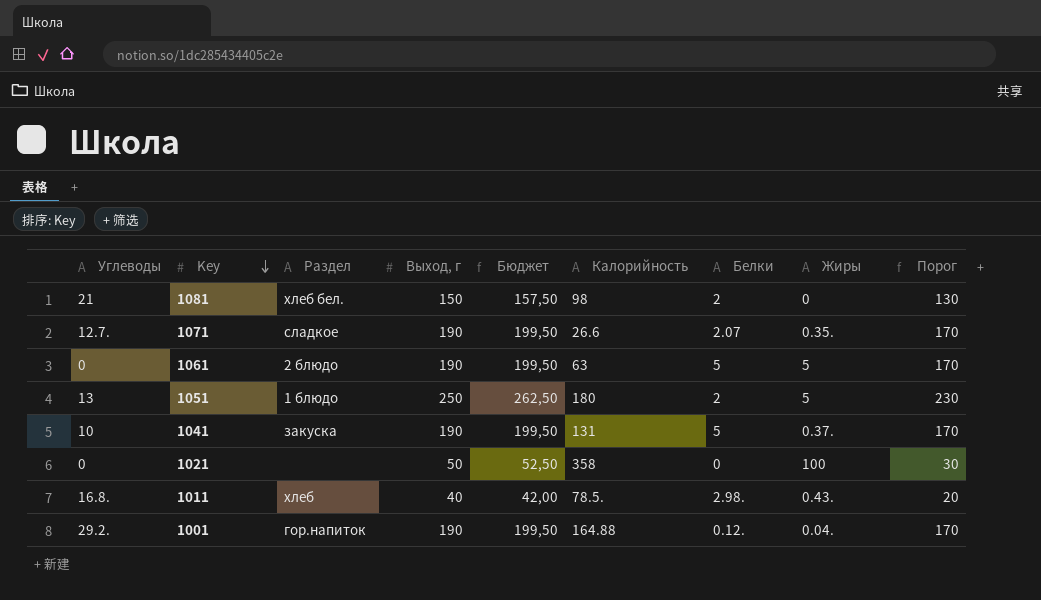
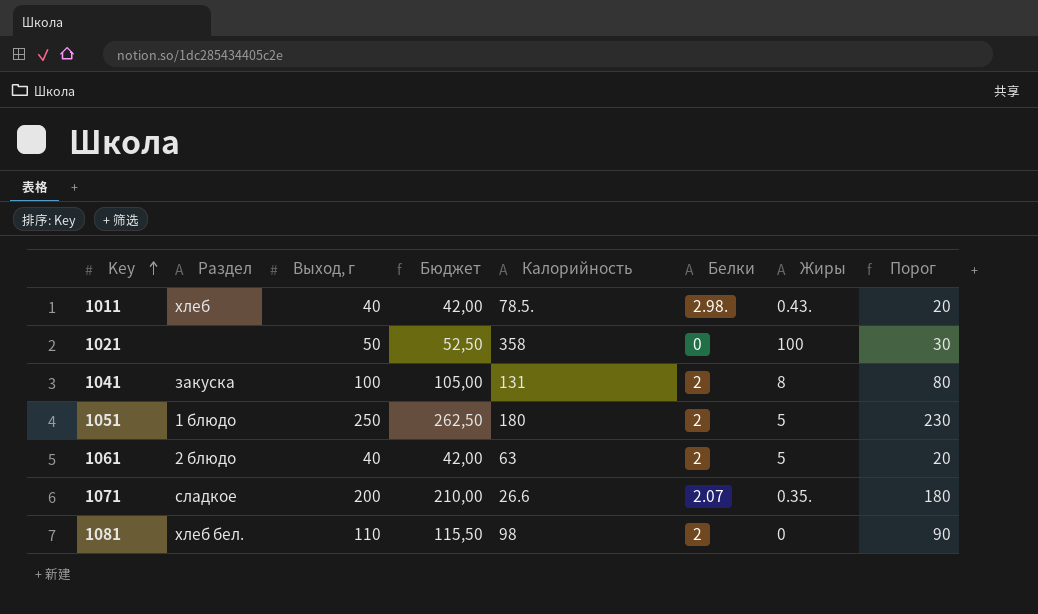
row order: Key descending -> Key ascending
column Углеводы | position: 1 -> none
row 1001: 29.2. | гор.напиток | 190 | 199,50 | 164.88 | 0.12. | 0.04. | 170 -> none
1041 | Выход, г: 190 -> 100
1041 | Бюджет: 199,50 -> 105,00
1041 | Белки: 5 -> 2
1041 | Жиры: 0.37. -> 8
1041 | Порог: 170 -> 80
1061 | Выход, г: 190 -> 40
1061 | Бюджет: 199,50 -> 42,00
1061 | Белки: 5 -> 2
1061 | Порог: 170 -> 20
1071 | Выход, г: 190 -> 200
1071 | Бюджет: 199,50 -> 210,00
1071 | Порог: 170 -> 180
1081 | Выход, г: 150 -> 110
1081 | Бюджет: 157,50 -> 115,50
1081 | Порог: 130 -> 90

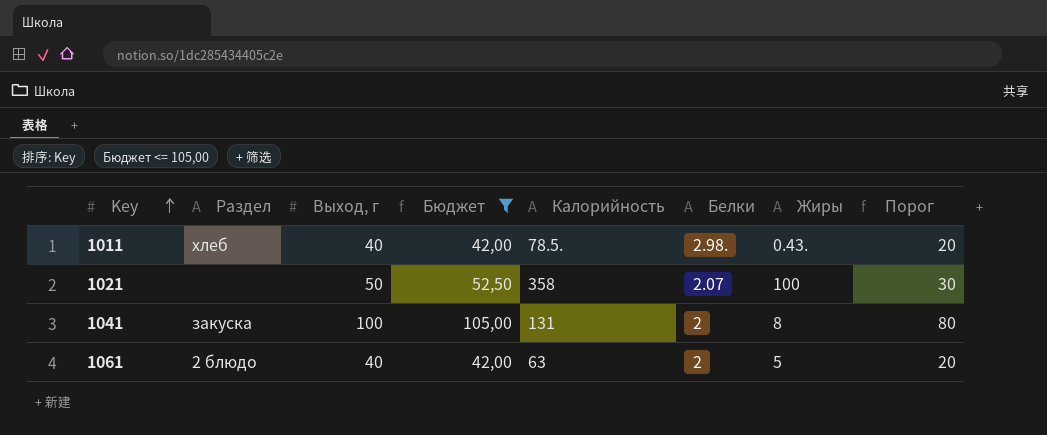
filter: none -> Бюджет <= 105,00
1021 | Белки: 0 -> 2.07

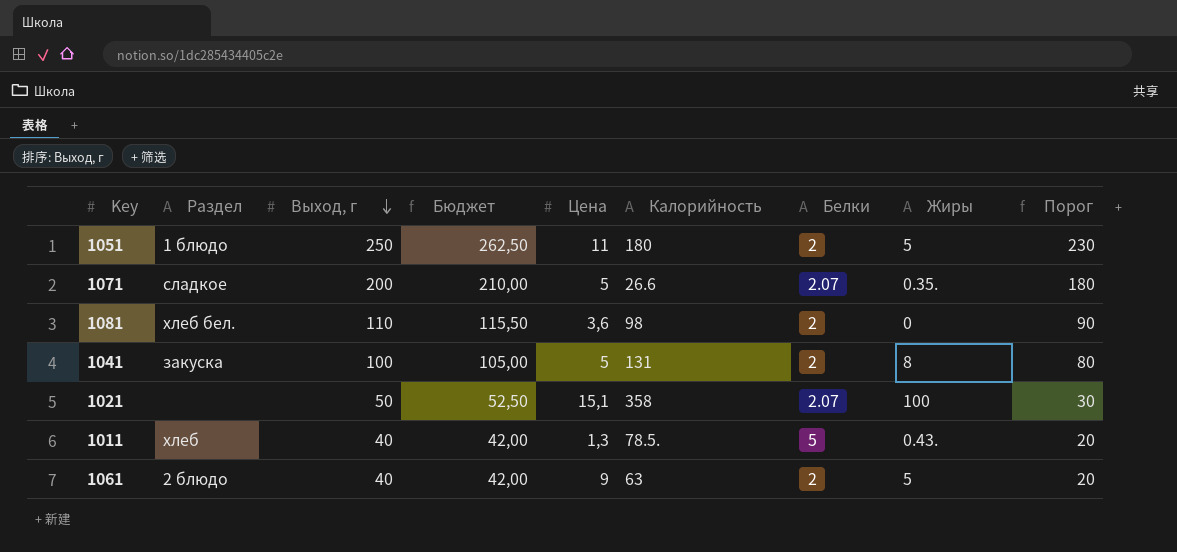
filter: Бюджет <= 105,00 -> none
row order: Key ascending -> Выход, г descending
column Цена | position: none -> 5
1011 | Белки: 2.98. -> 5

